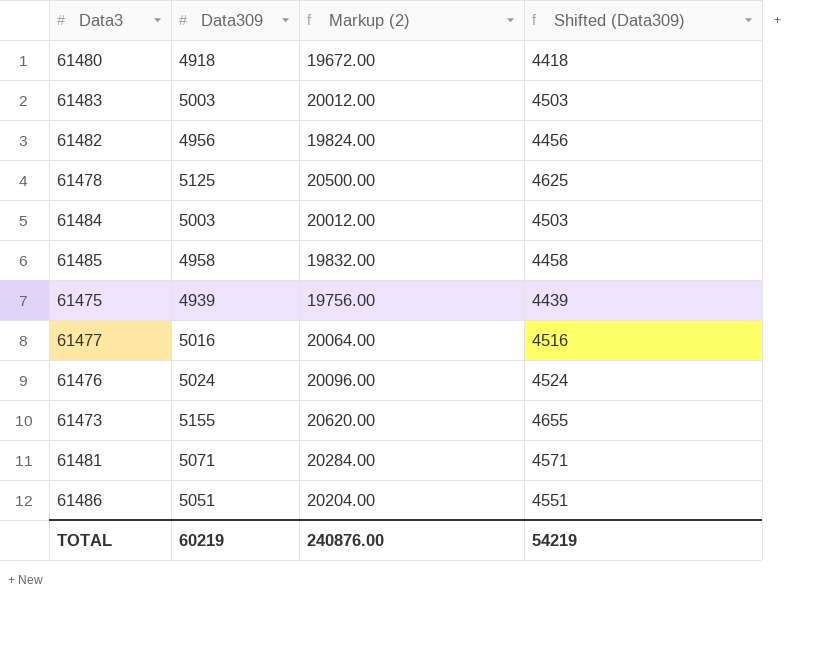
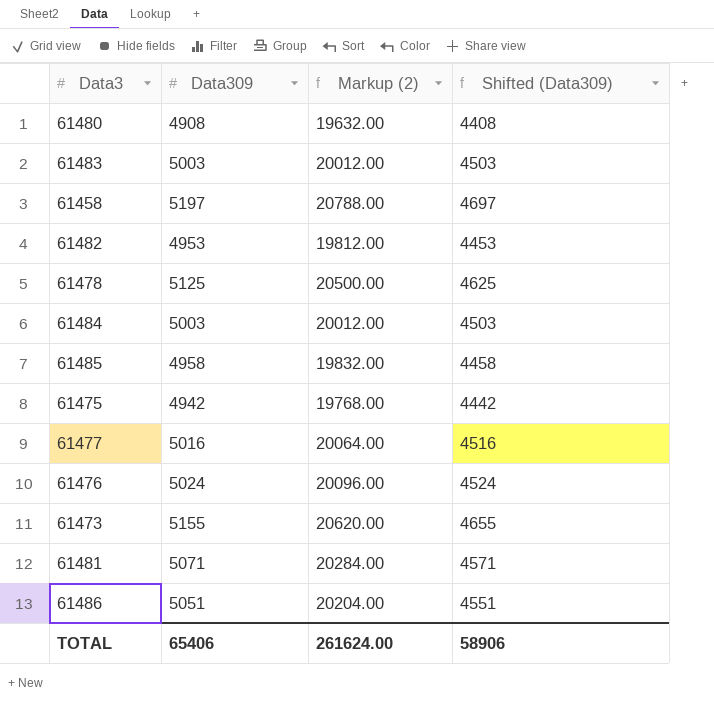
61480 | Data309: 4918 -> 4908
61480 | Markup (2): 19672.00 -> 19632.00
61480 | Shifted (Data309): 4418 -> 4408
row 61458: none -> 5197 | 20788.00 | 4697
61482 | Data309: 4956 -> 4953
61482 | Markup (2): 19824.00 -> 19812.00
61482 | Shifted (Data309): 4456 -> 4453
61475 | Data309: 4939 -> 4942
61475 | Markup (2): 19756.00 -> 19768.00
61475 | Shifted (Data309): 4439 -> 4442
TOTAL | Data309: 60219 -> 65406
TOTAL | Markup (2): 240876.00 -> 261624.00
TOTAL | Shifted (Data309): 54219 -> 58906

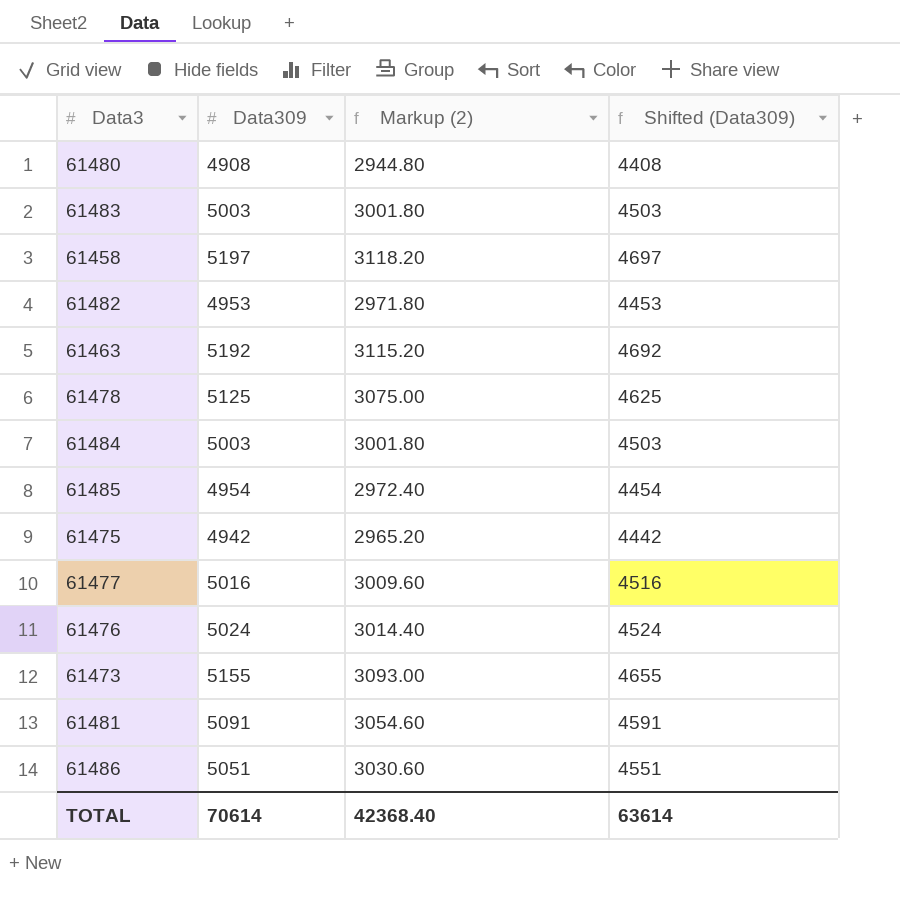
column Markup (2) | formula: [Data309] * 4 -> [Data309] * 0.6
row 61463: none -> 5192 | 3115.20 | 4692
61485 | Data309: 4958 -> 4954
61485 | Shifted (Data309): 4458 -> 4454
61481 | Data309: 5071 -> 5091
61481 | Shifted (Data309): 4571 -> 4591
TOTAL | Data309: 65406 -> 70614
TOTAL | Markup (2): 261624.00 -> 42368.40
TOTAL | Shifted (Data309): 58906 -> 63614

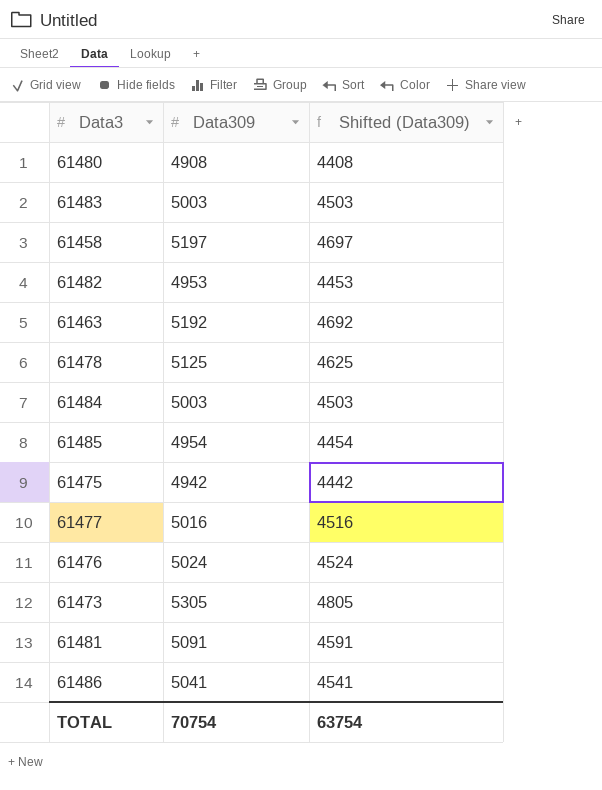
column Markup (2) | formula: [Data309] * 0.6 -> none
61473 | Data309: 5155 -> 5305
61473 | Shifted (Data309): 4655 -> 4805
61486 | Data309: 5051 -> 5041
61486 | Shifted (Data309): 4551 -> 4541
TOTAL | Data309: 70614 -> 70754
TOTAL | Shifted (Data309): 63614 -> 63754

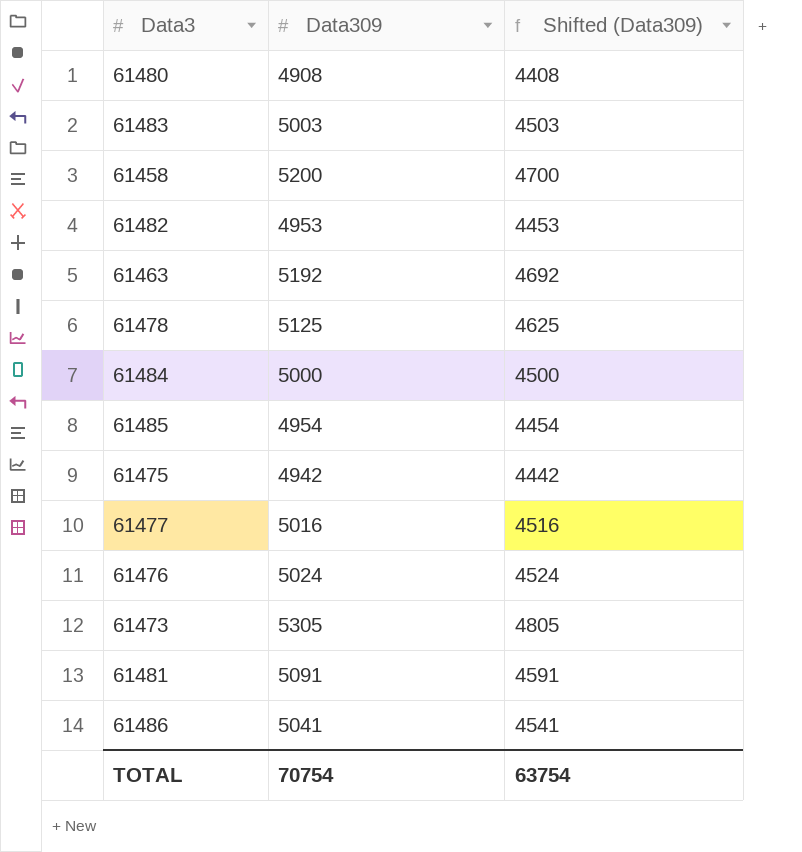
61458 | Data309: 5197 -> 5200
61458 | Shifted (Data309): 4697 -> 4700
61484 | Data309: 5003 -> 5000
61484 | Shifted (Data309): 4503 -> 4500

